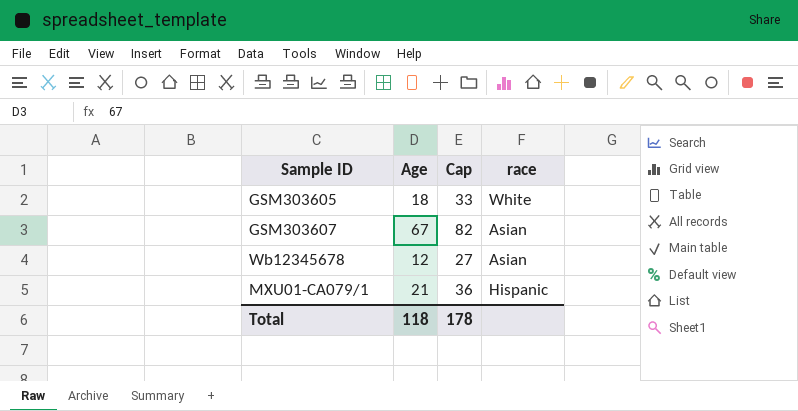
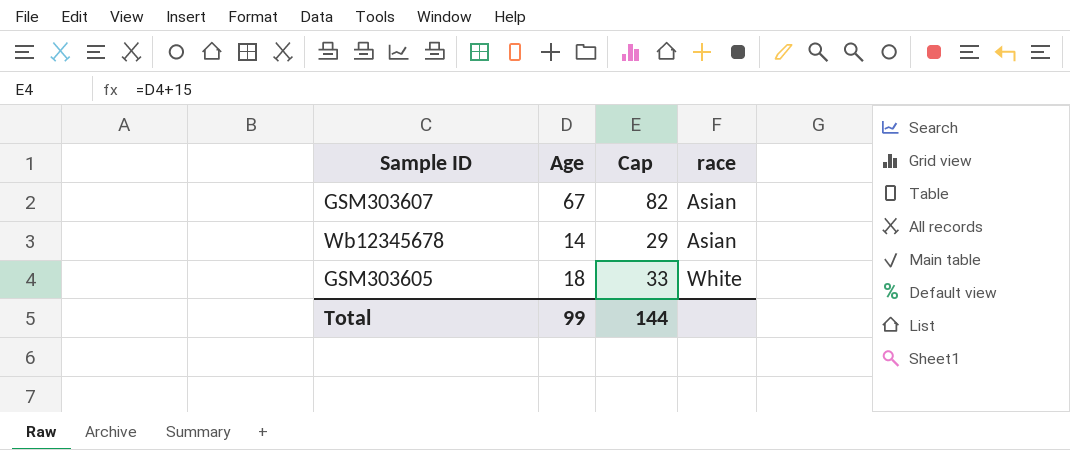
row order: none -> race ascending
row MXU01-CA079/1: 21 | 36 | Hispanic -> none
Wb12345678 | Age: 12 -> 14
Wb12345678 | Cap: 27 -> 29
Total | Age: 118 -> 99
Total | Cap: 178 -> 144

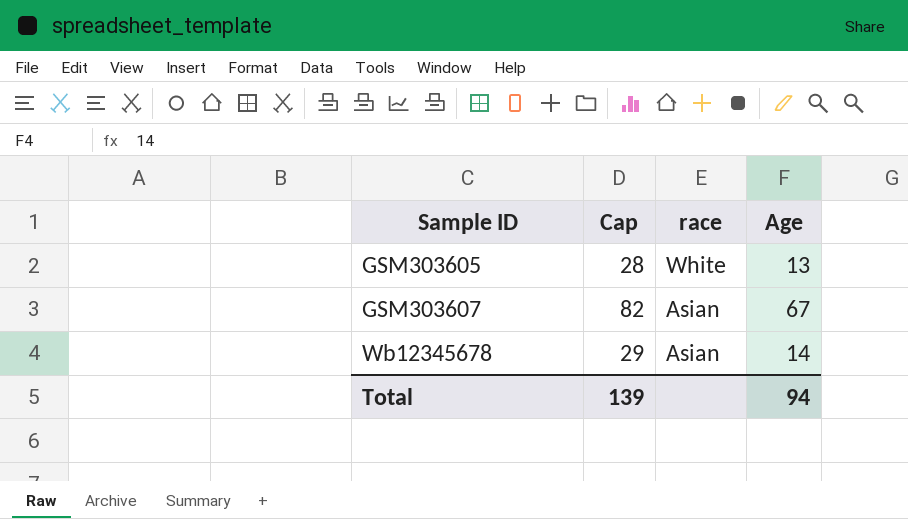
row order: race ascending -> Sample ID ascending
column Age | position: 2 -> 4
GSM303605 | Cap: 33 -> 28
GSM303605 | Age: 18 -> 13
Total | Cap: 144 -> 139
Total | Age: 99 -> 94

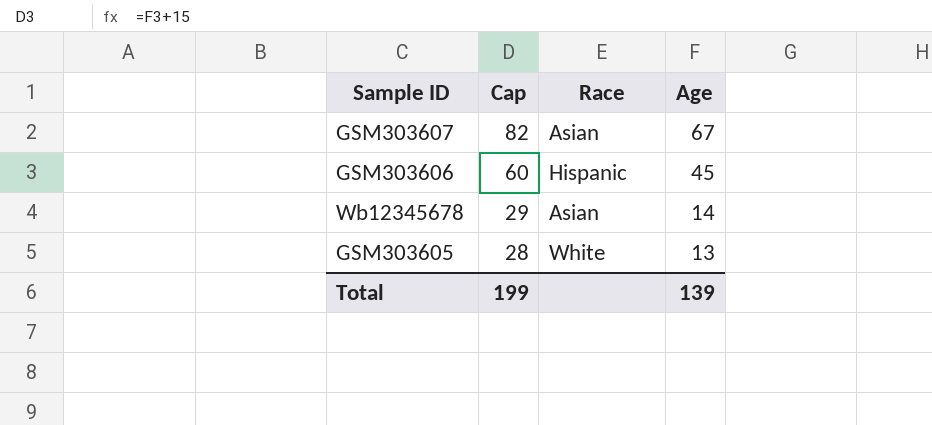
row order: Sample ID ascending -> Cap descending
column name: race -> Race
row GSM303606: none -> 60 | Hispanic | 45
Total | Cap: 139 -> 199
Total | Age: 94 -> 139

